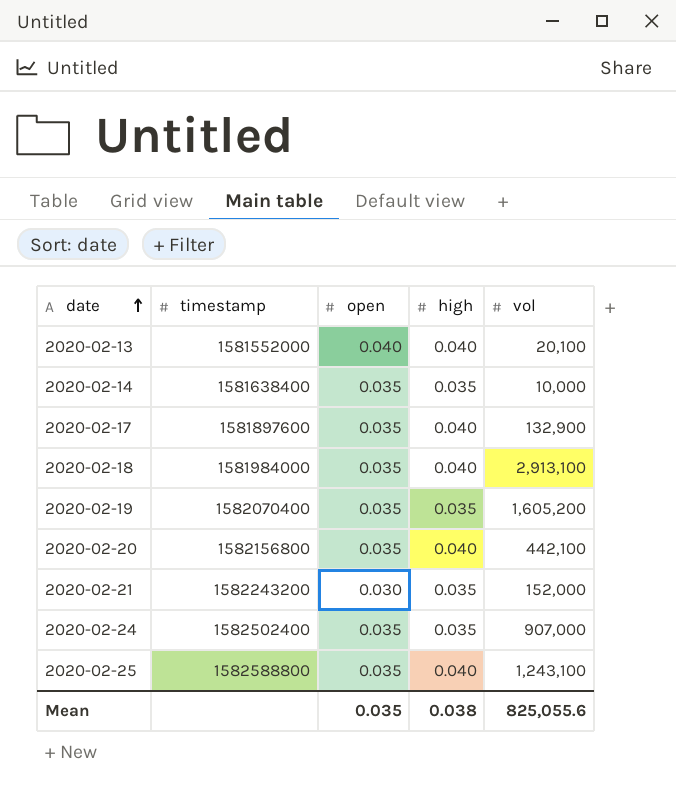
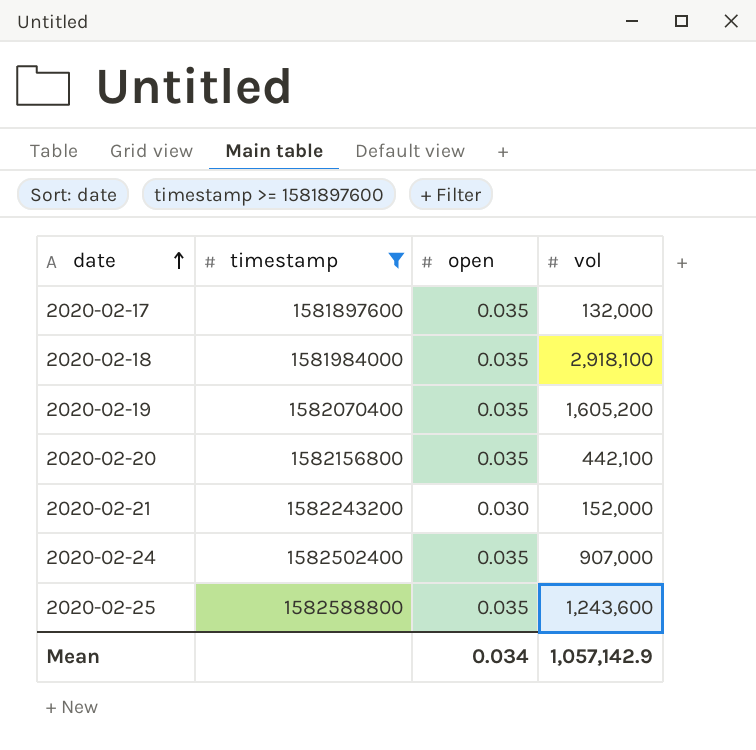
filter: none -> timestamp >= 1581897600
column high | position: 4 -> none
2020-02-17 | vol: 132,900 -> 132,000
2020-02-18 | vol: 2,913,100 -> 2,918,100
2020-02-25 | vol: 1,243,100 -> 1,243,600
Mean | open: 0.035 -> 0.034
Mean | vol: 825,055.6 -> 1,057,142.9

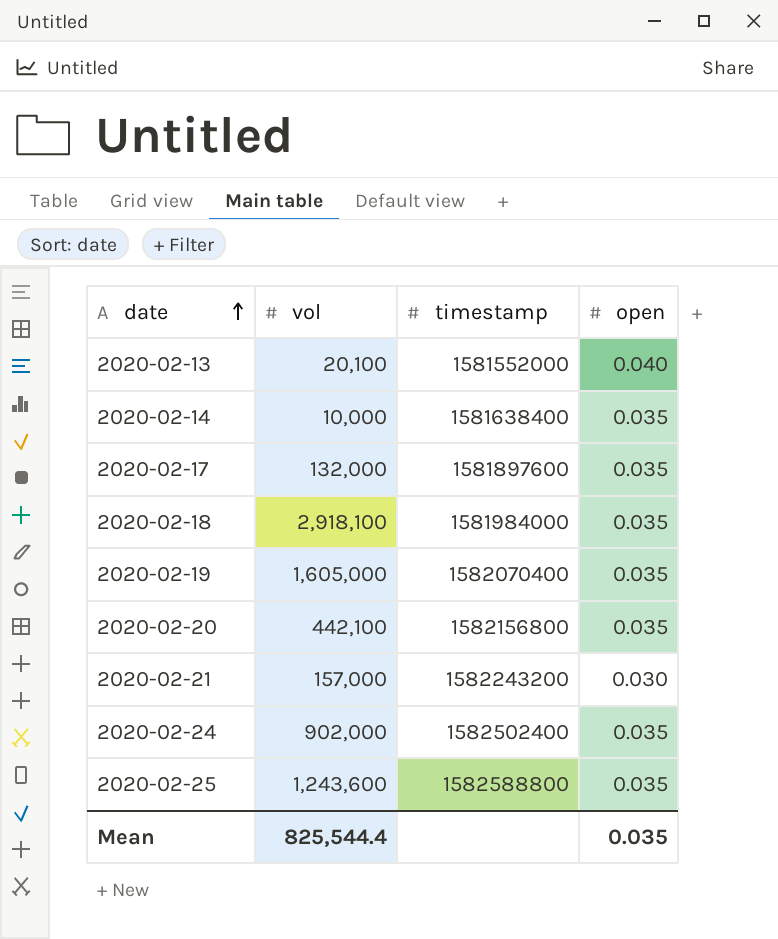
filter: timestamp >= 1581897600 -> none
column vol | position: 4 -> 2
2020-02-19 | vol: 1,605,200 -> 1,605,000
2020-02-21 | vol: 152,000 -> 157,000
2020-02-24 | vol: 907,000 -> 902,000
Mean | vol: 1,057,142.9 -> 825,544.4
Mean | open: 0.034 -> 0.035

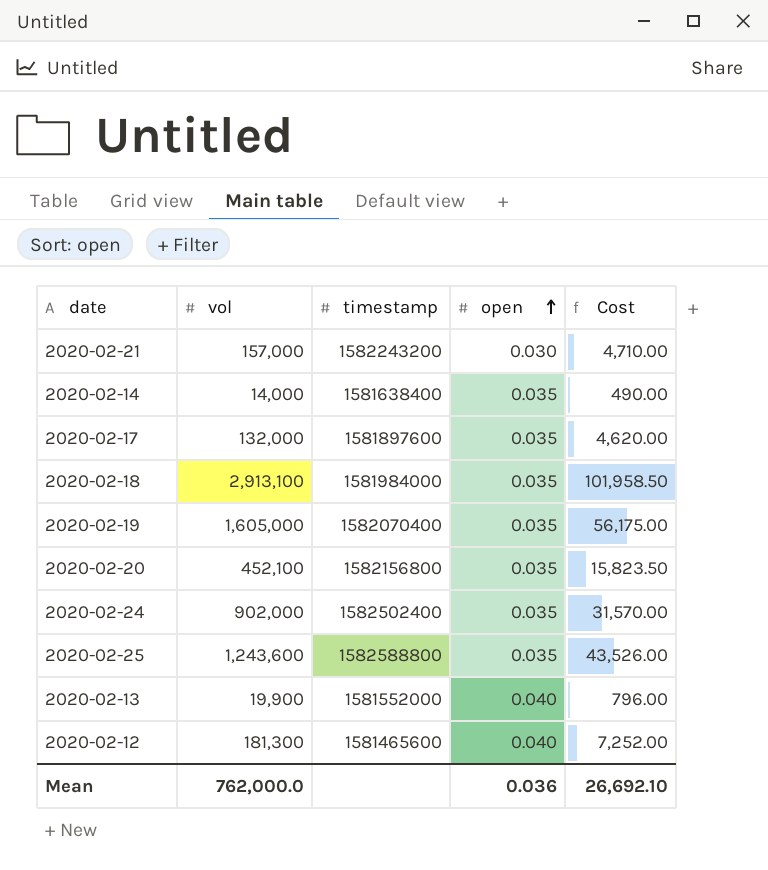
row order: date ascending -> open ascending
column Cost | formula: none -> [vol] * [open]
2020-02-14 | vol: 10,000 -> 14,000
2020-02-18 | vol: 2,918,100 -> 2,913,100
2020-02-20 | vol: 442,100 -> 452,100
2020-02-13 | vol: 20,100 -> 19,900
row 2020-02-12: none -> 181,300 | 1581465600 | 0.040 | 7,252.00
Mean | vol: 825,544.4 -> 762,000.0
Mean | open: 0.035 -> 0.036

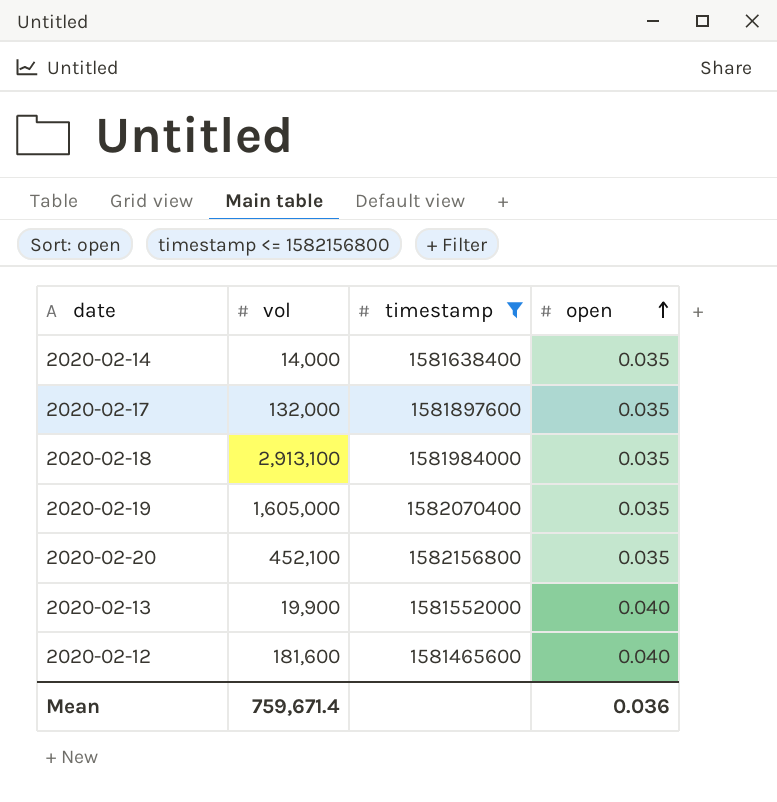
filter: none -> timestamp <= 1582156800
column Cost | formula: [vol] * [open] -> none
2020-02-12 | vol: 181,300 -> 181,600
Mean | vol: 762,000.0 -> 759,671.4

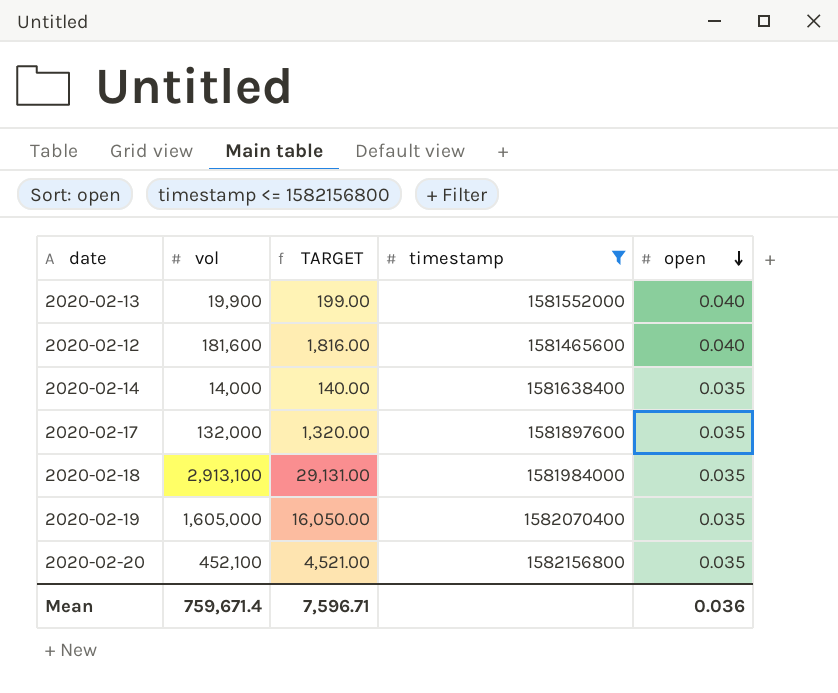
row order: open ascending -> open descending
column TARGET | formula: none -> [vol] * 0.01

